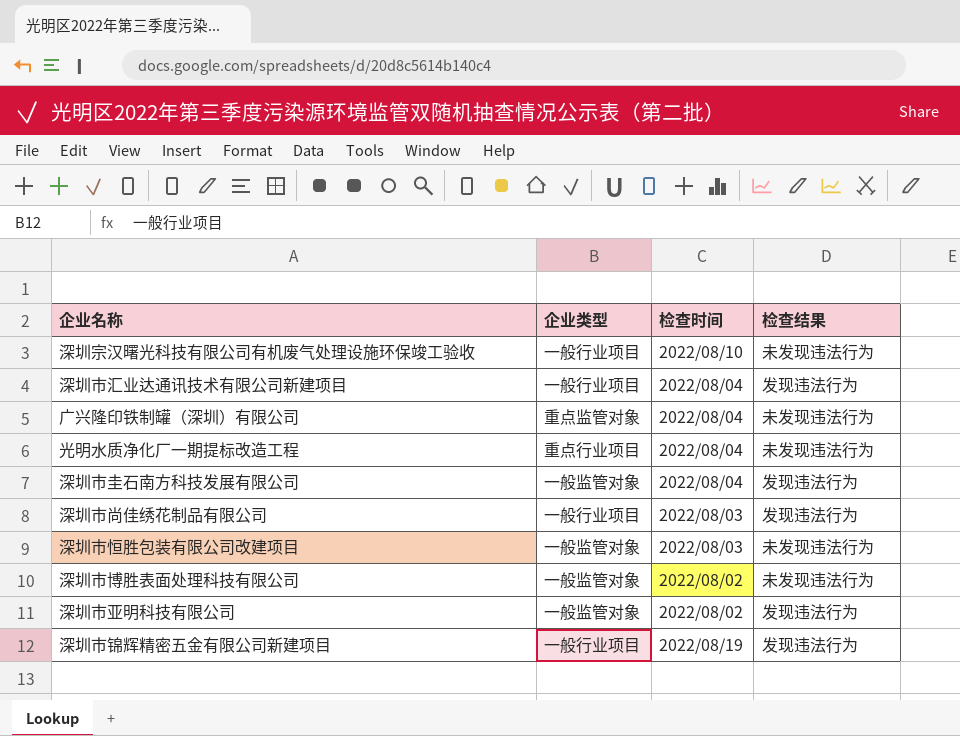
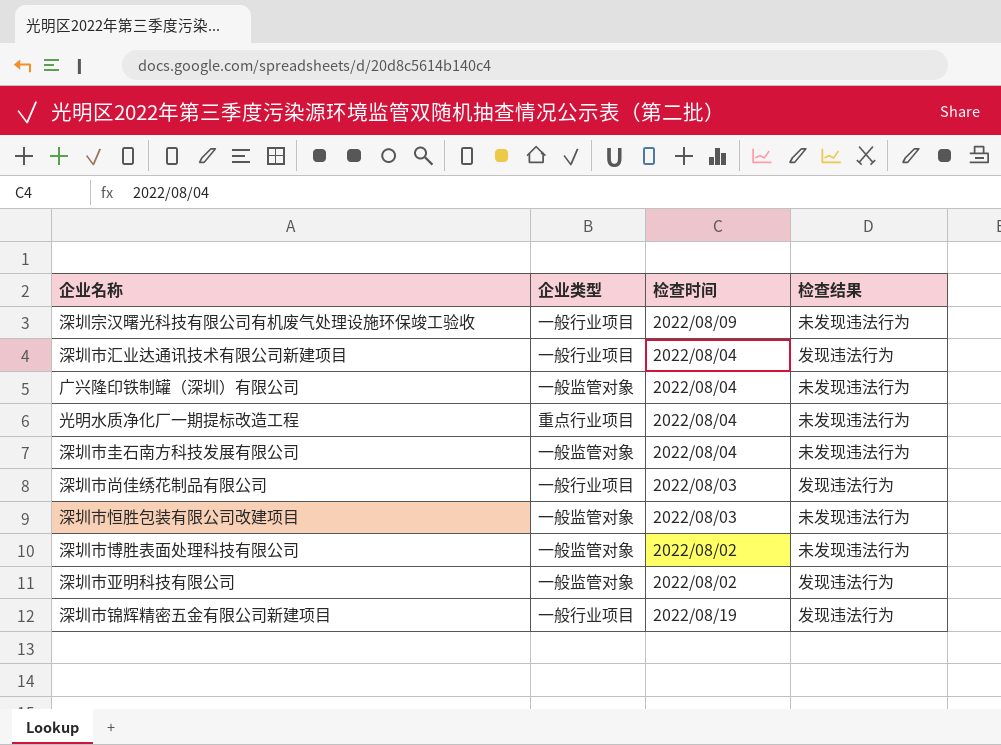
深圳宗汉曙光科技有限公司有机废气处理设施环保竣工验收 | 检查时间: 2022/08/10 -> 2022/08/09
广兴隆印铁制罐（深圳）有限公司 | 企业类型: 重点监管对象 -> 一般监管对象
深圳市圭石南方科技发展有限公司 | 检查结果: 发现违法行为 -> 未发现违法行为

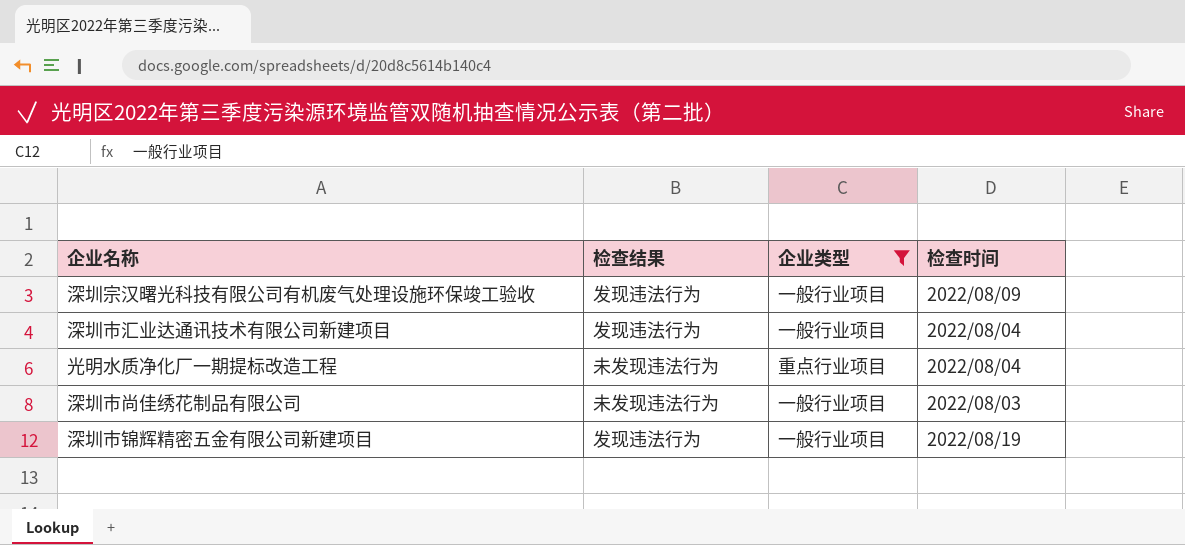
filter: none -> 企业类型 != 一般监管对象
column 检查结果 | position: 4 -> 2
深圳宗汉曙光科技有限公司有机废气处理设施环保竣工验收 | 检查结果: 未发现违法行为 -> 发现违法行为
深圳市尚佳绣花制品有限公司 | 检查结果: 发现违法行为 -> 未发现违法行为

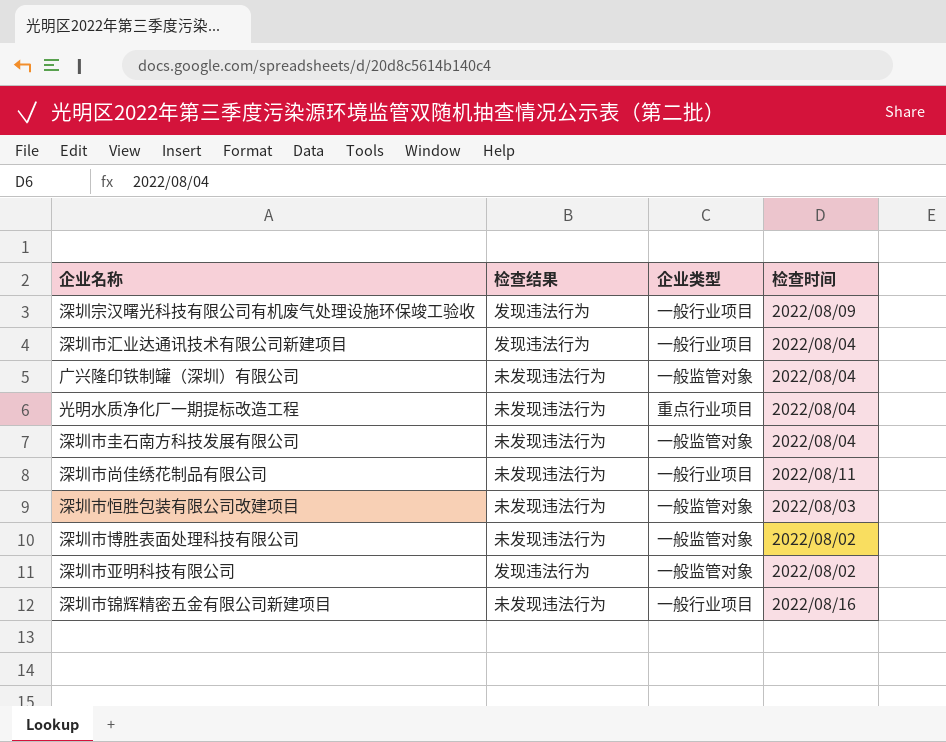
filter: 企业类型 != 一般监管对象 -> none
深圳市尚佳绣花制品有限公司 | 检查时间: 2022/08/03 -> 2022/08/11
深圳市锦辉精密五金有限公司新建项目 | 检查结果: 发现违法行为 -> 未发现违法行为
深圳市锦辉精密五金有限公司新建项目 | 检查时间: 2022/08/19 -> 2022/08/16

